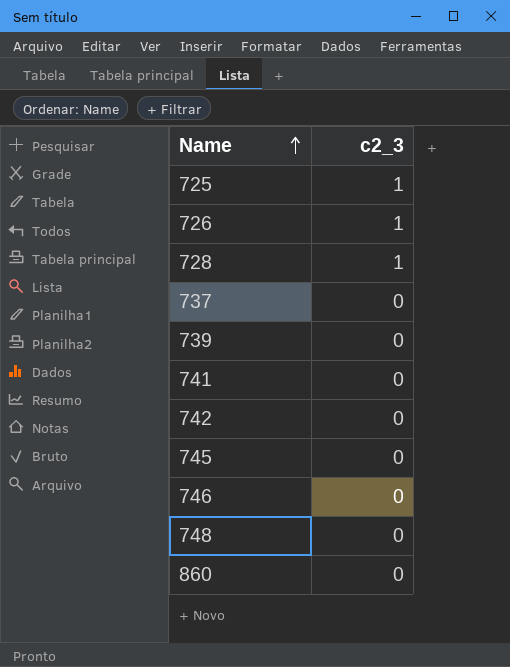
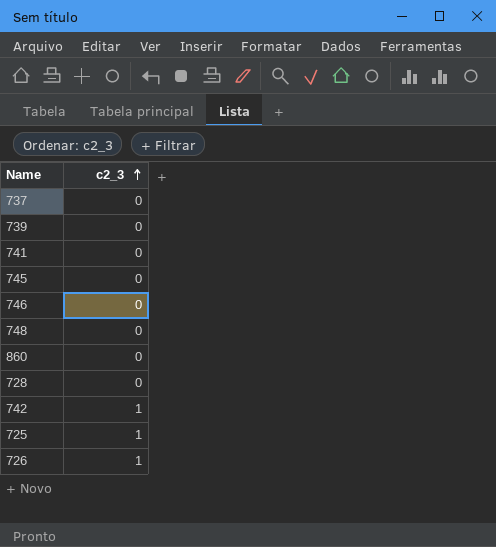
row order: Name ascending -> c2_3 ascending
728 | c2_3: 1 -> 0
742 | c2_3: 0 -> 1

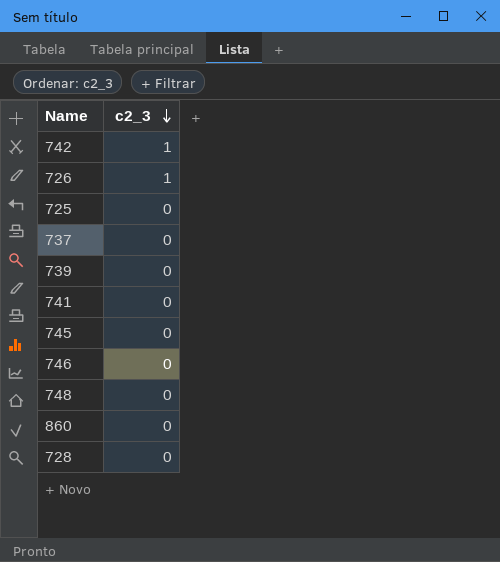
row order: c2_3 ascending -> c2_3 descending
725 | c2_3: 1 -> 0

